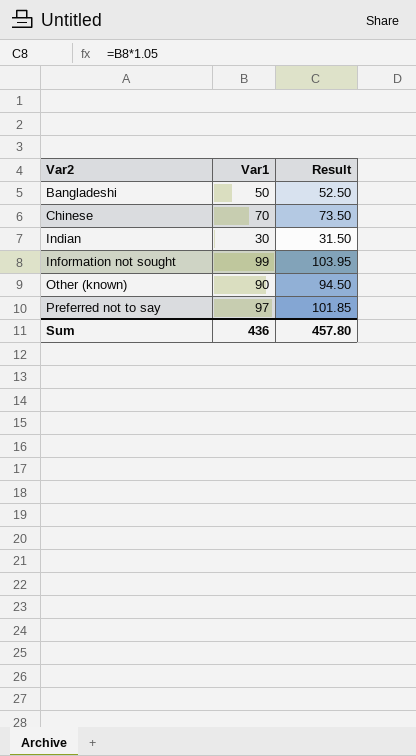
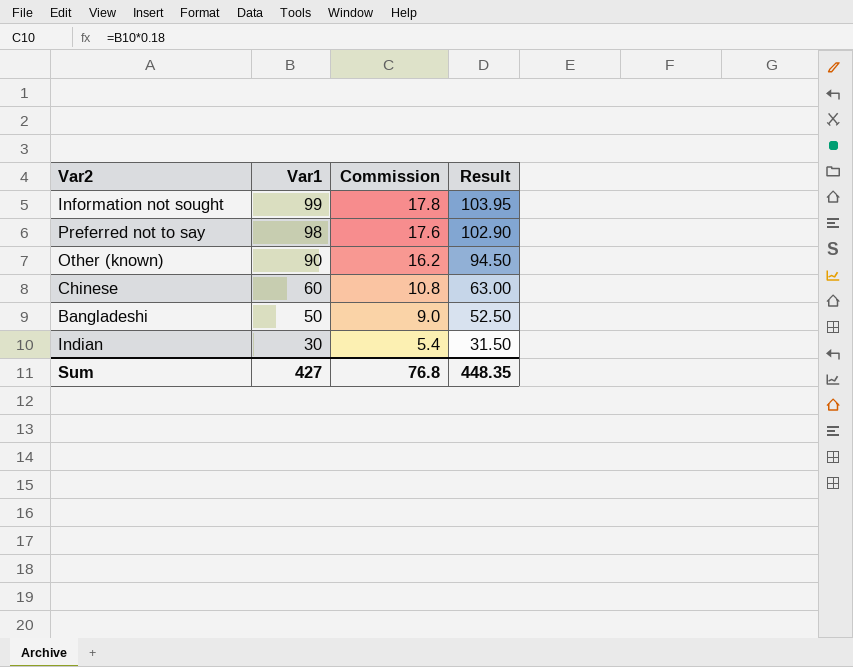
row order: Var2 ascending -> Var1 descending
column Commission | formula: none -> [Var1] * 0.18
Preferred not to say | Var1: 97 -> 98
Preferred not to say | Result: 101.85 -> 102.90
Chinese | Var1: 70 -> 60
Chinese | Result: 73.50 -> 63.00
Sum | Var1: 436 -> 427
Sum | Result: 457.80 -> 448.35

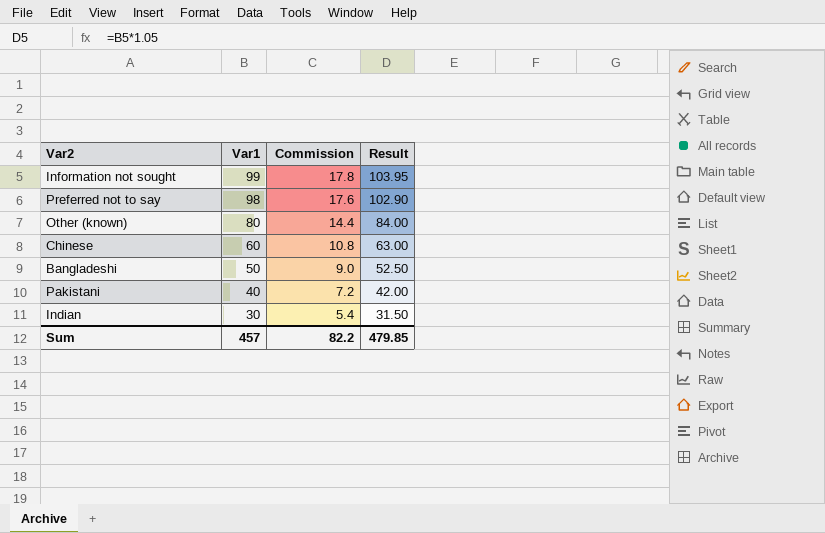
Other (known) | Var1: 90 -> 80
Other (known) | Commission: 16.2 -> 14.4
Other (known) | Result: 94.50 -> 84.00
row Pakistani: none -> 40 | 7.2 | 42.00
Sum | Var1: 427 -> 457
Sum | Commission: 76.8 -> 82.2
Sum | Result: 448.35 -> 479.85

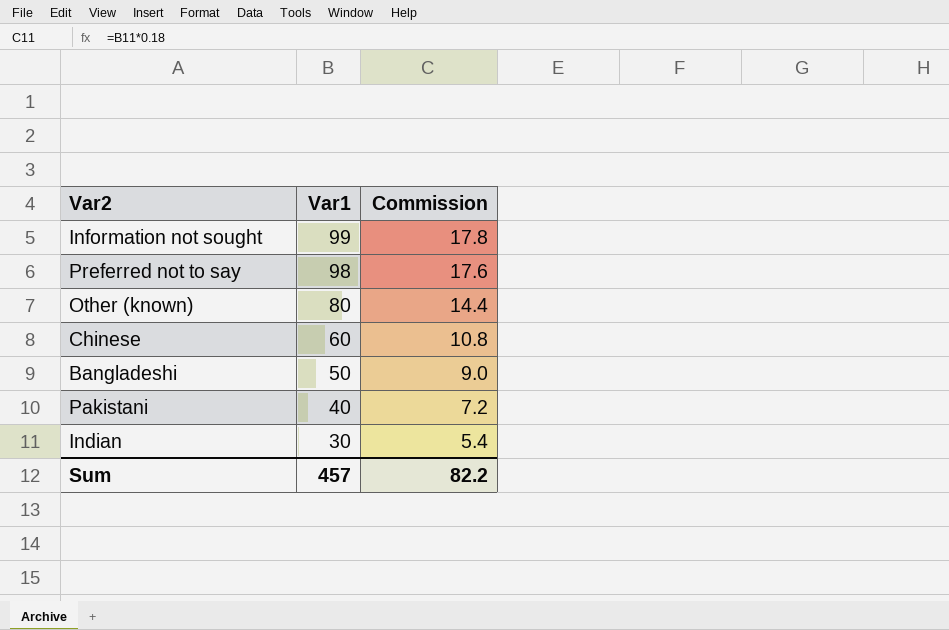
column Result | formula: [Var1] * 1.05 -> none

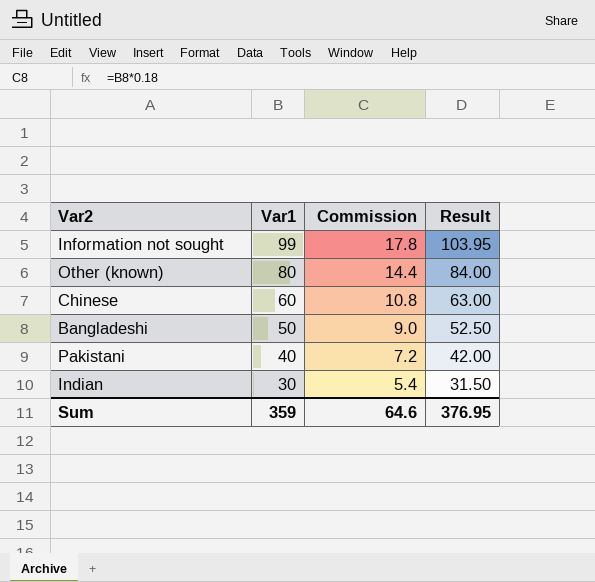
column Result | formula: none -> [Var1] * 1.05
row Preferred not to say: 98 | 17.6 -> none
Sum | Var1: 457 -> 359
Sum | Commission: 82.2 -> 64.6

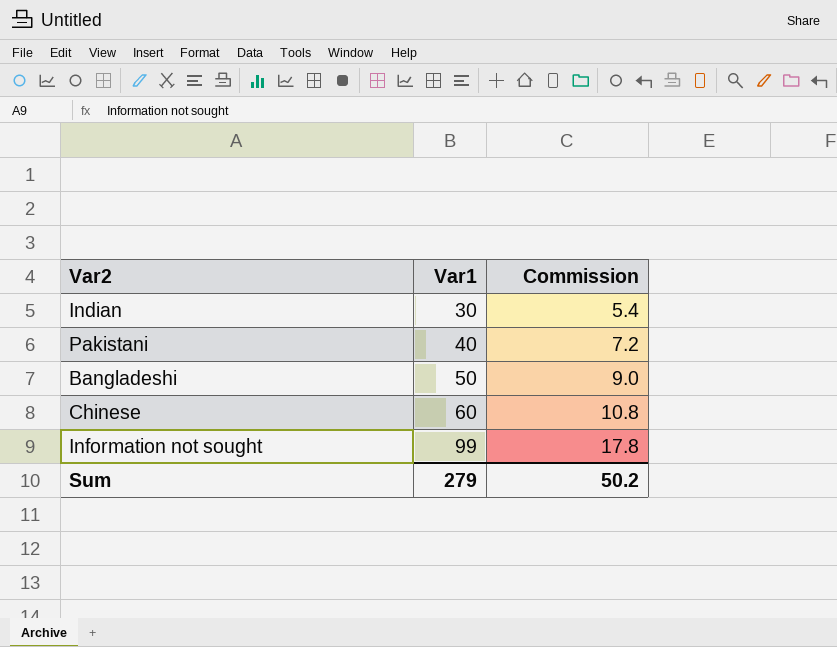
row order: Var1 descending -> Var1 ascending
column Result | formula: [Var1] * 1.05 -> none
row Other (known): 80 | 14.4 | 84.00 -> none
Sum | Var1: 359 -> 279
Sum | Commission: 64.6 -> 50.2

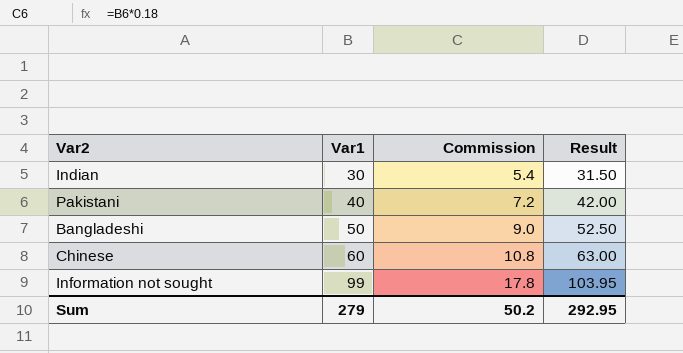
column Result | formula: none -> [Var1] * 1.05

